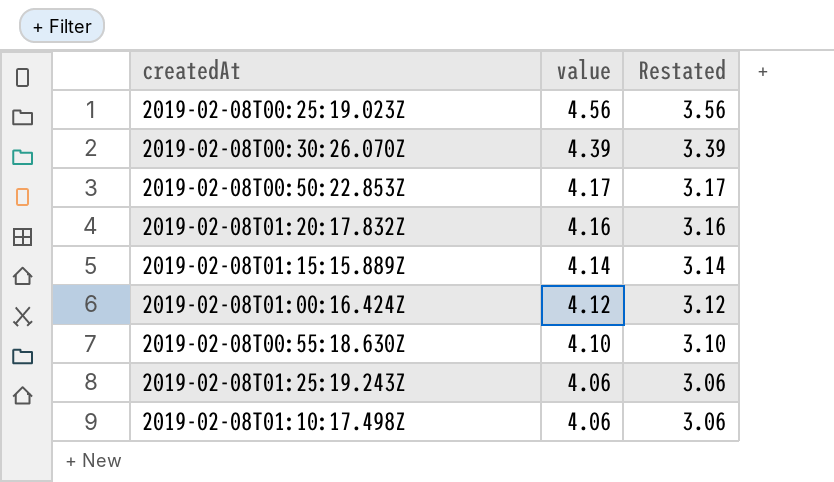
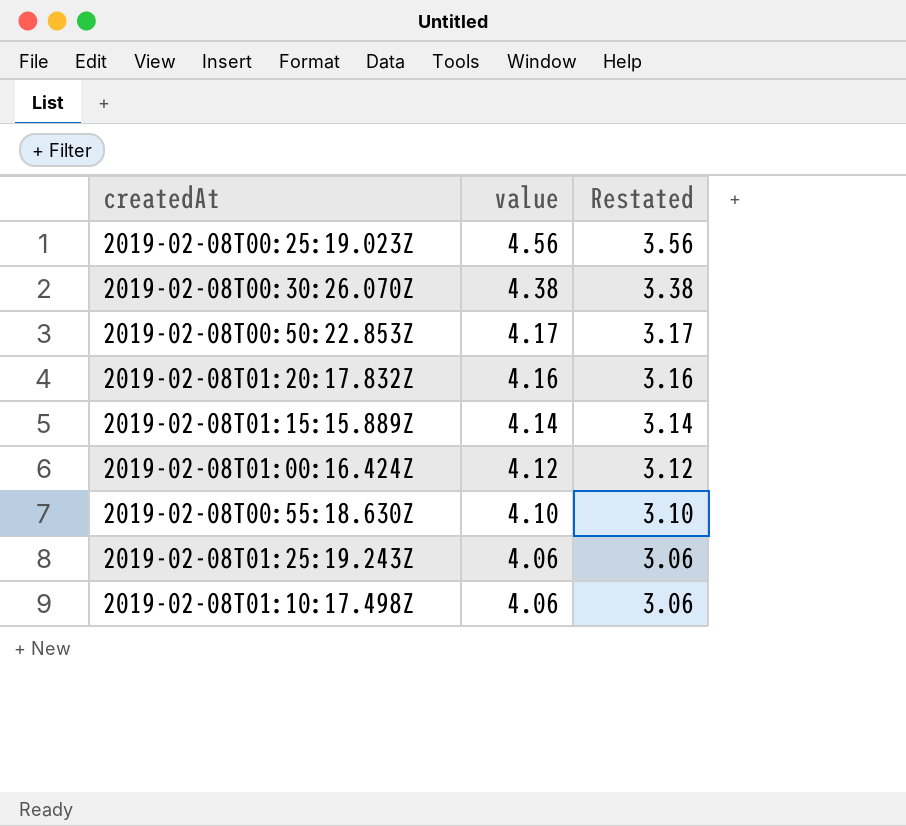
2019-02-08T00:30:26.070Z | value: 4.39 -> 4.38
2019-02-08T00:30:26.070Z | Restated: 3.39 -> 3.38

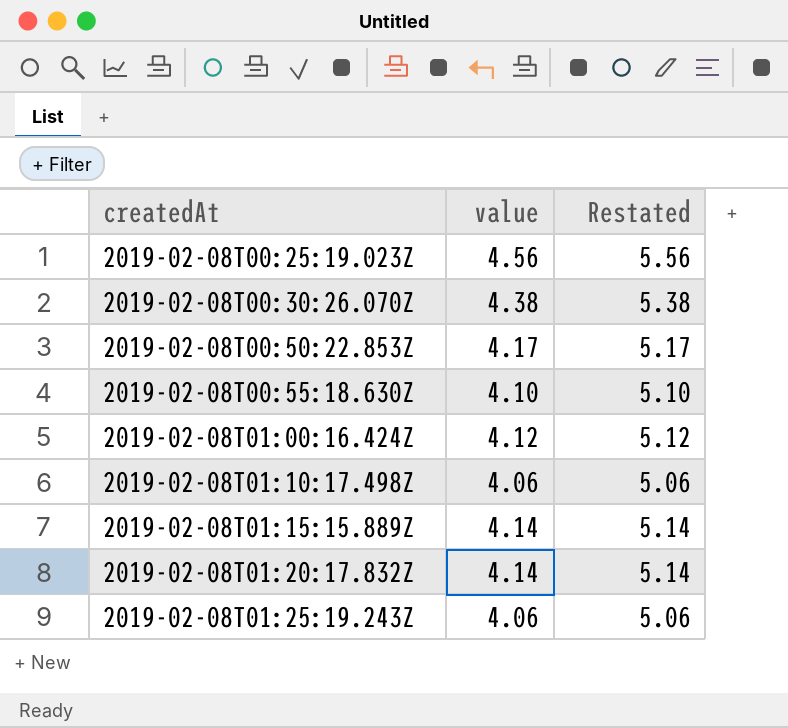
row order: value descending -> createdAt ascending
column Restated | formula: [value] - 1 -> [value] + 1
2019-02-08T01:20:17.832Z | value: 4.16 -> 4.14

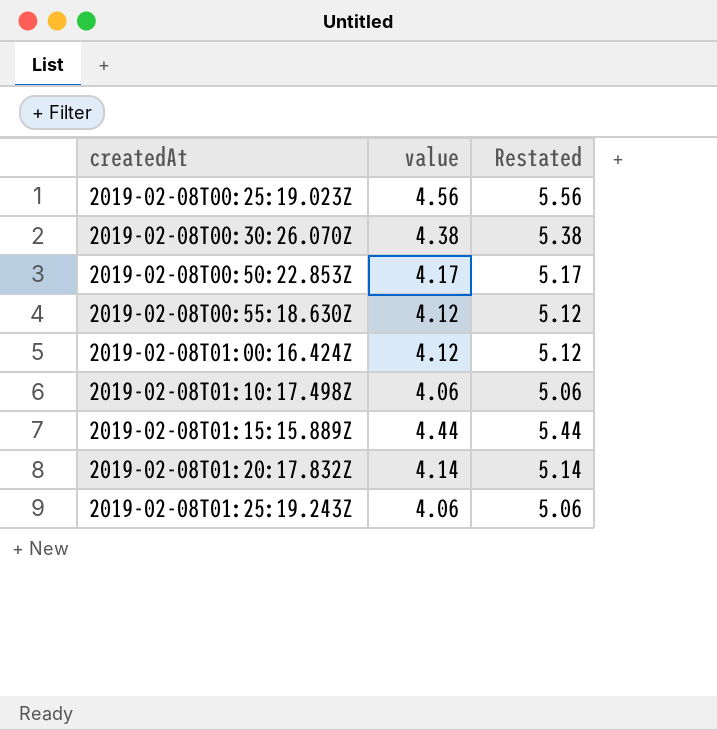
2019-02-08T00:55:18.630Z | value: 4.10 -> 4.12
2019-02-08T00:55:18.630Z | Restated: 5.10 -> 5.12
2019-02-08T01:15:15.889Z | value: 4.14 -> 4.44
2019-02-08T01:15:15.889Z | Restated: 5.14 -> 5.44

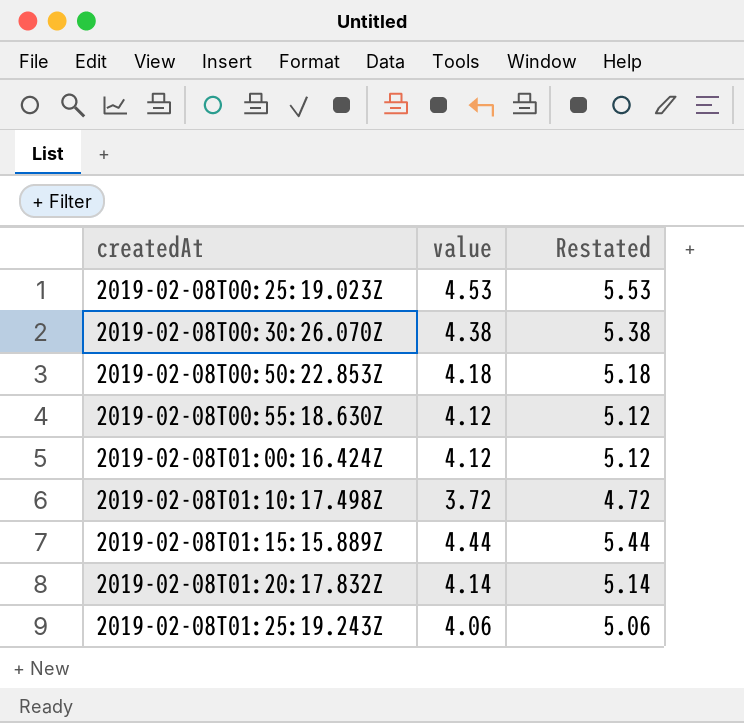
2019-02-08T00:25:19.023Z | value: 4.56 -> 4.53
2019-02-08T00:25:19.023Z | Restated: 5.56 -> 5.53
2019-02-08T00:50:22.853Z | value: 4.17 -> 4.18
2019-02-08T00:50:22.853Z | Restated: 5.17 -> 5.18
2019-02-08T01:10:17.498Z | value: 4.06 -> 3.72
2019-02-08T01:10:17.498Z | Restated: 5.06 -> 4.72

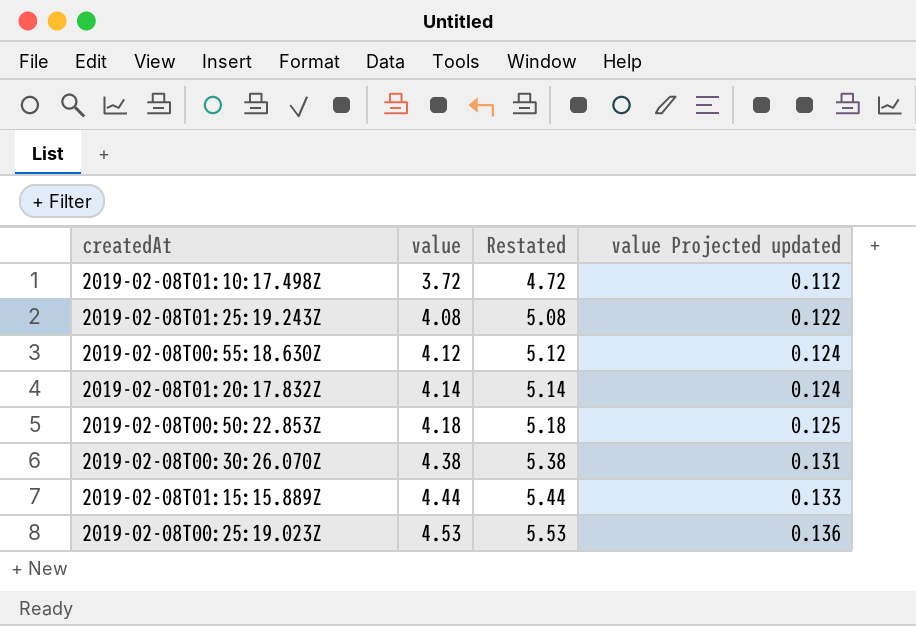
row order: createdAt ascending -> value ascending
column value Projected updated | formula: none -> [value] * 0.03
row 2019-02-08T01:00:16.424Z: 4.12 | 5.12 -> none
2019-02-08T01:25:19.243Z | value: 4.06 -> 4.08
2019-02-08T01:25:19.243Z | Restated: 5.06 -> 5.08

